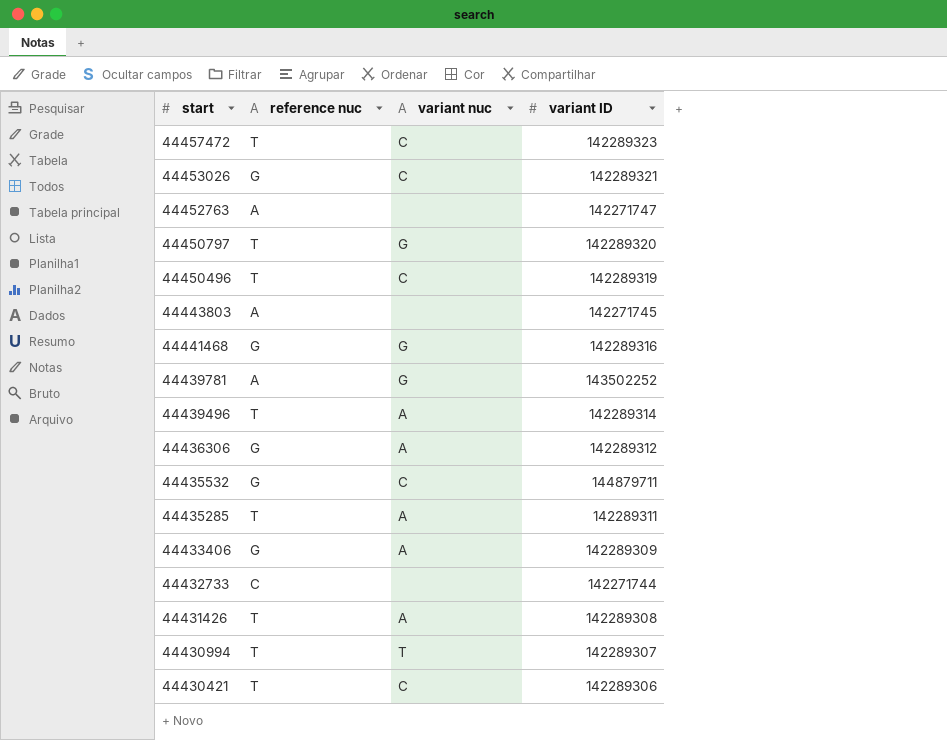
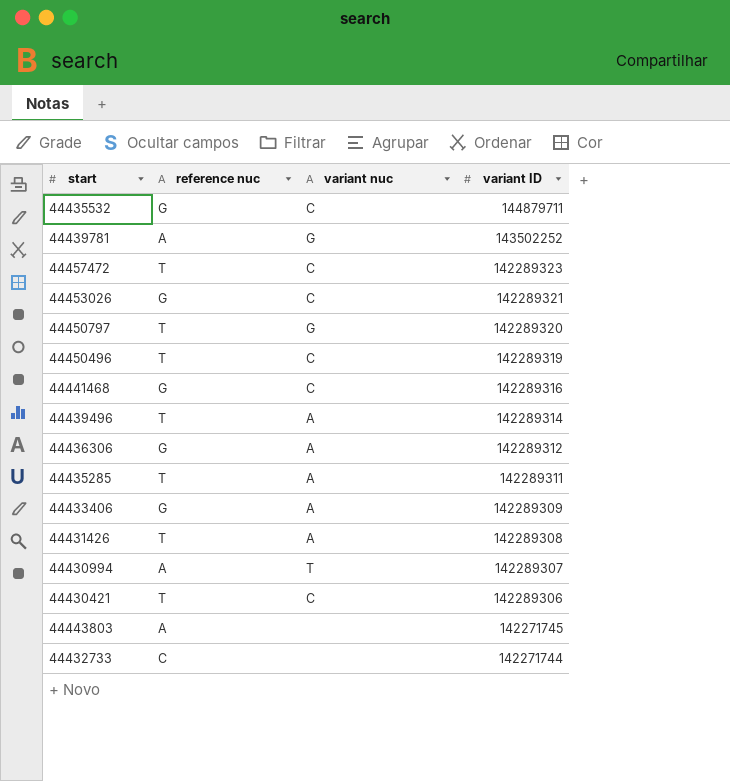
row order: start descending -> variant ID descending
row 44452763: A | none | 142271747 -> none
44441468 | variant nuc: G -> C
44430994 | reference nuc: T -> A

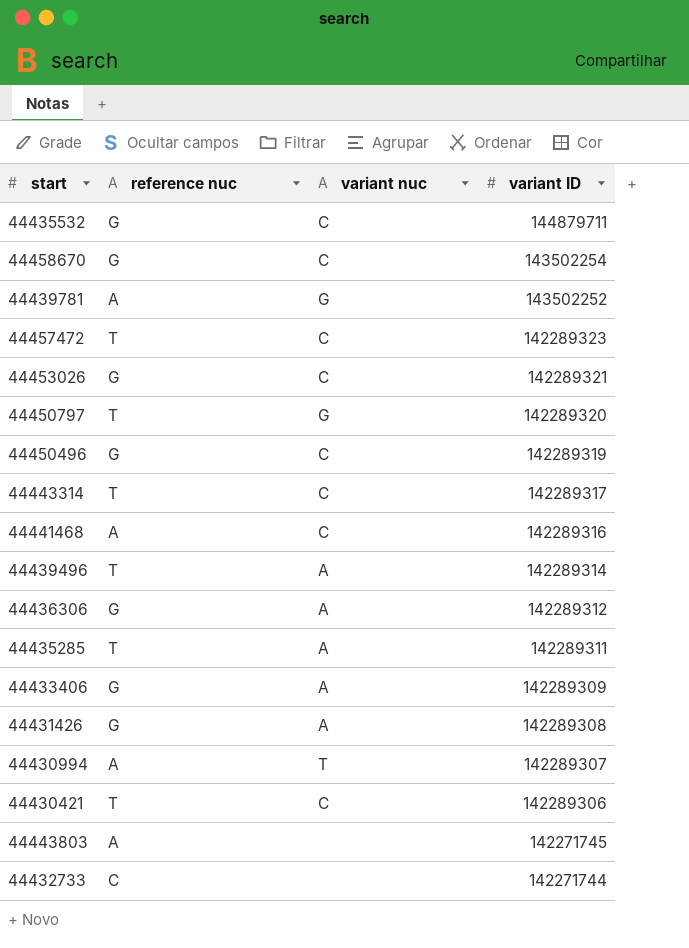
row 44458670: none -> G | C | 143502254
44450496 | reference nuc: T -> G
row 44443314: none -> T | C | 142289317
44441468 | reference nuc: G -> A
44431426 | reference nuc: T -> G

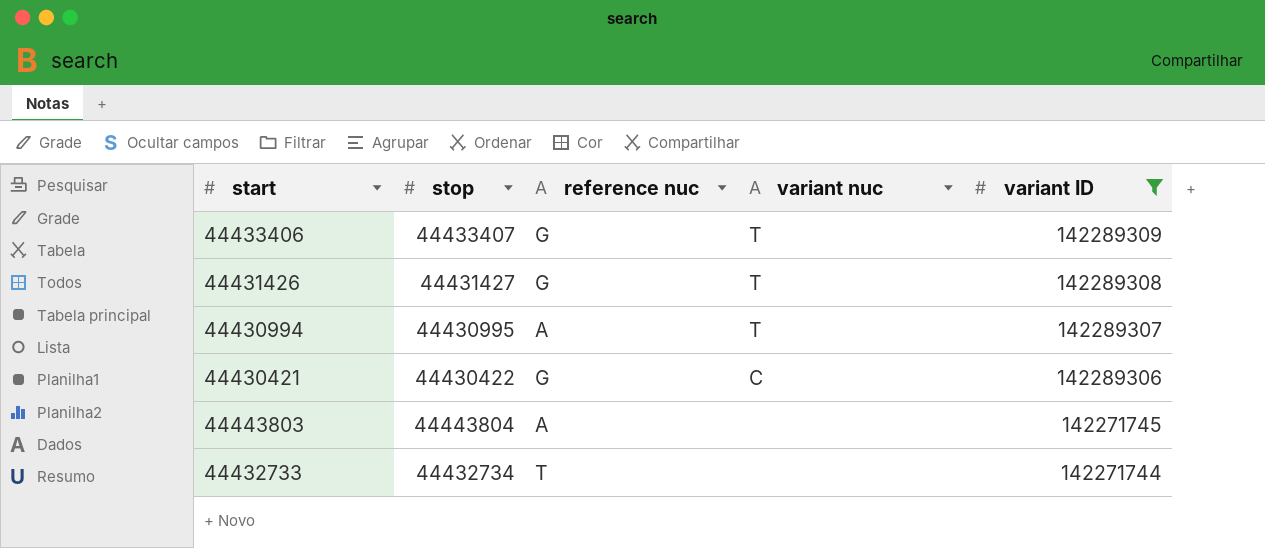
filter: none -> variant ID <= 142289309
column stop | position: none -> 2
44433406 | variant nuc: A -> T
44431426 | variant nuc: A -> T
44430421 | reference nuc: T -> G
44432733 | reference nuc: C -> T

